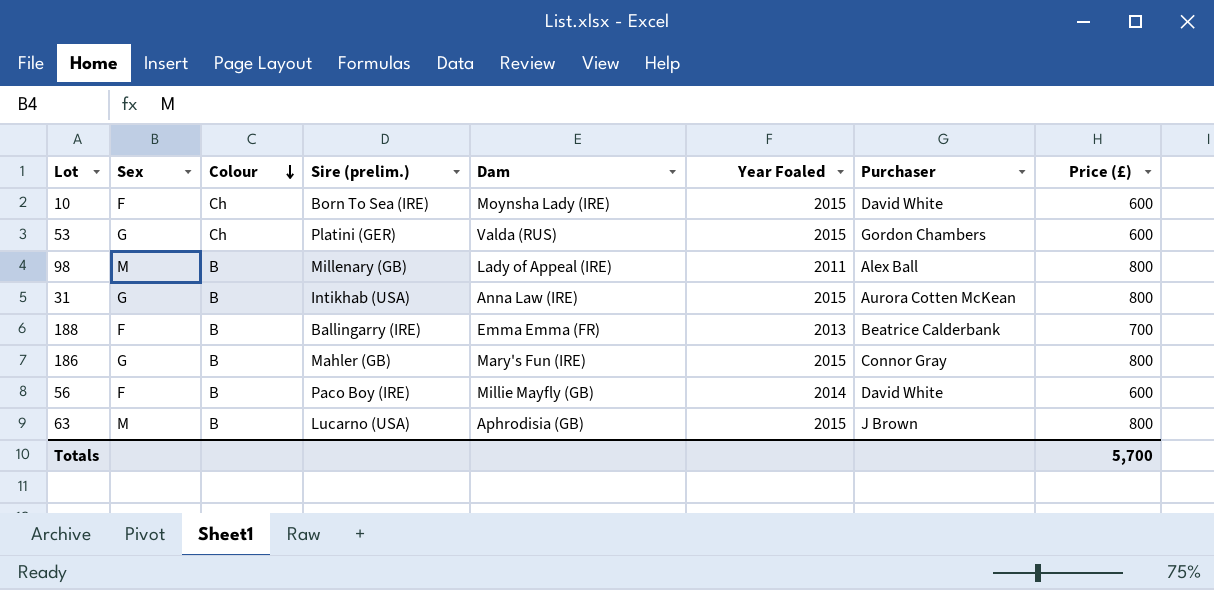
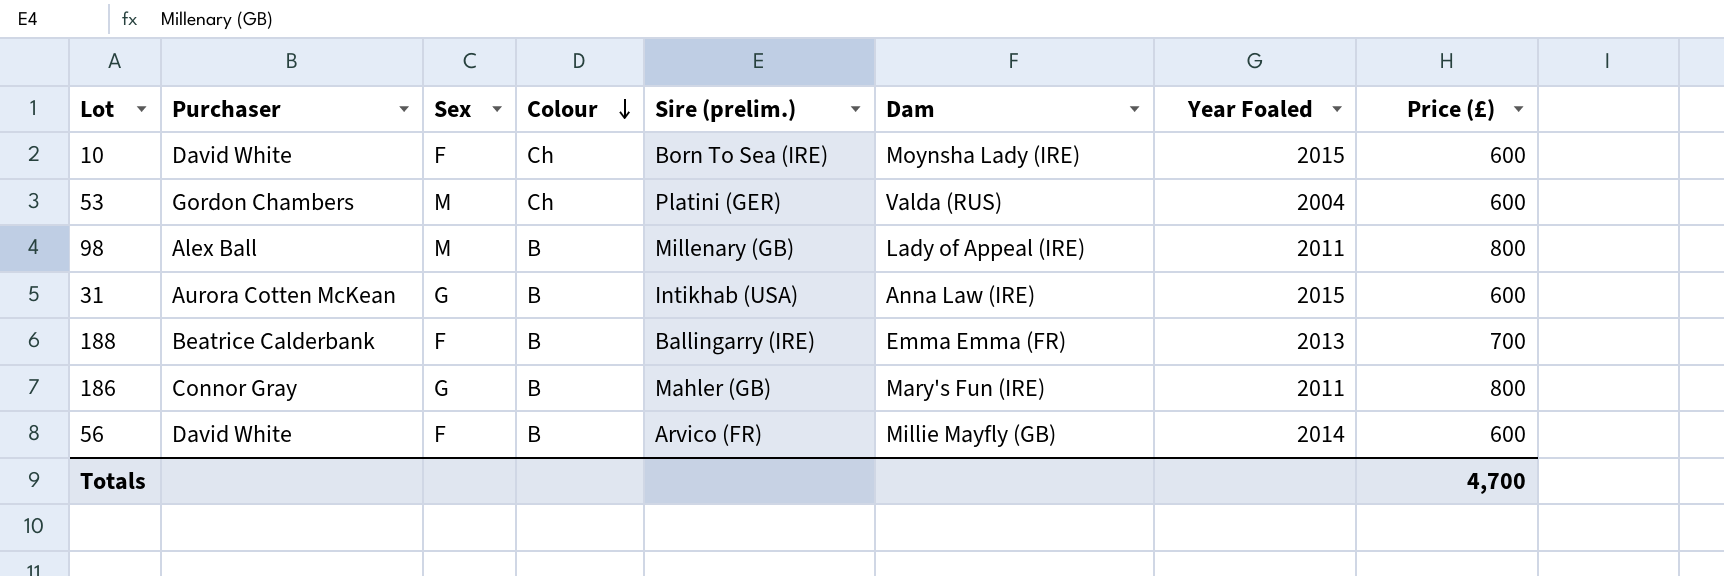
column Purchaser | position: 7 -> 2
row 63: M | B | Lucarno (USA) | Aphrodisia (GB) | 2015 | J Brown | 800 -> none
53 | Sex: G -> M
53 | Year Foaled: 2015 -> 2004
31 | Price (£): 800 -> 600
186 | Year Foaled: 2015 -> 2011
56 | Sire (prelim.): Paco Boy (IRE) -> Arvico (FR)
Totals | Price (£): 5,700 -> 4,700

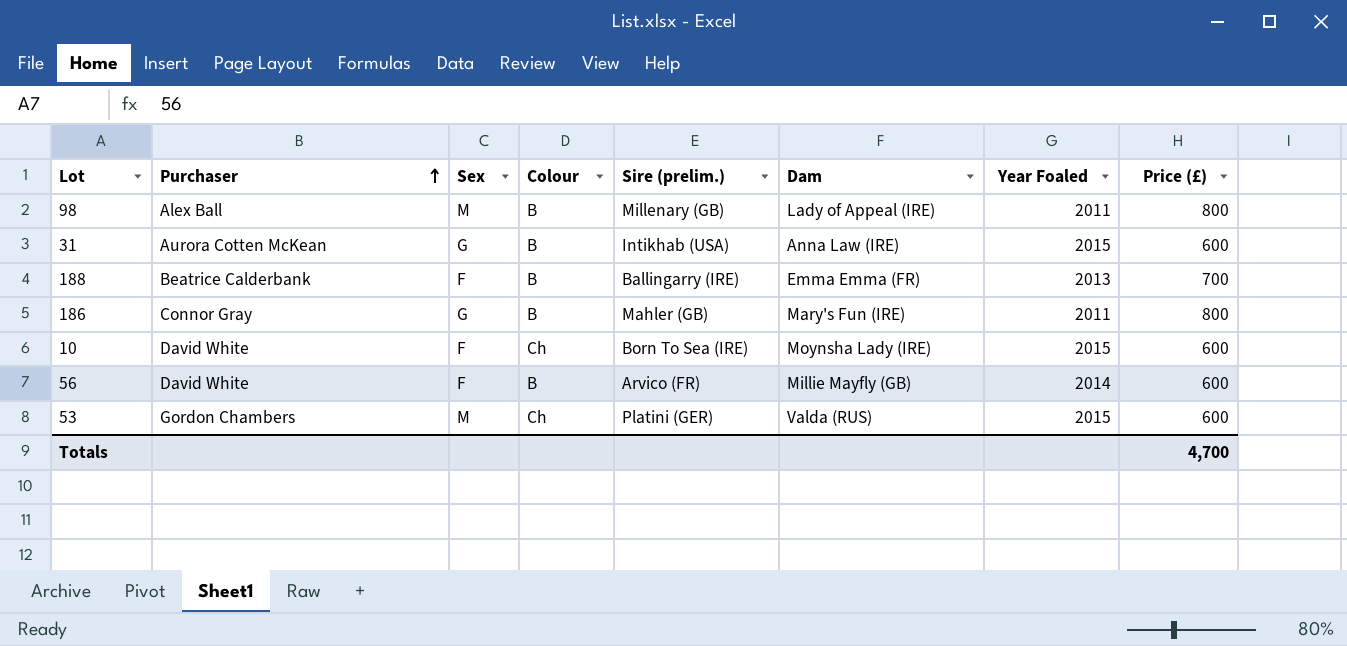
row order: Colour descending -> Purchaser ascending
53 | Year Foaled: 2004 -> 2015

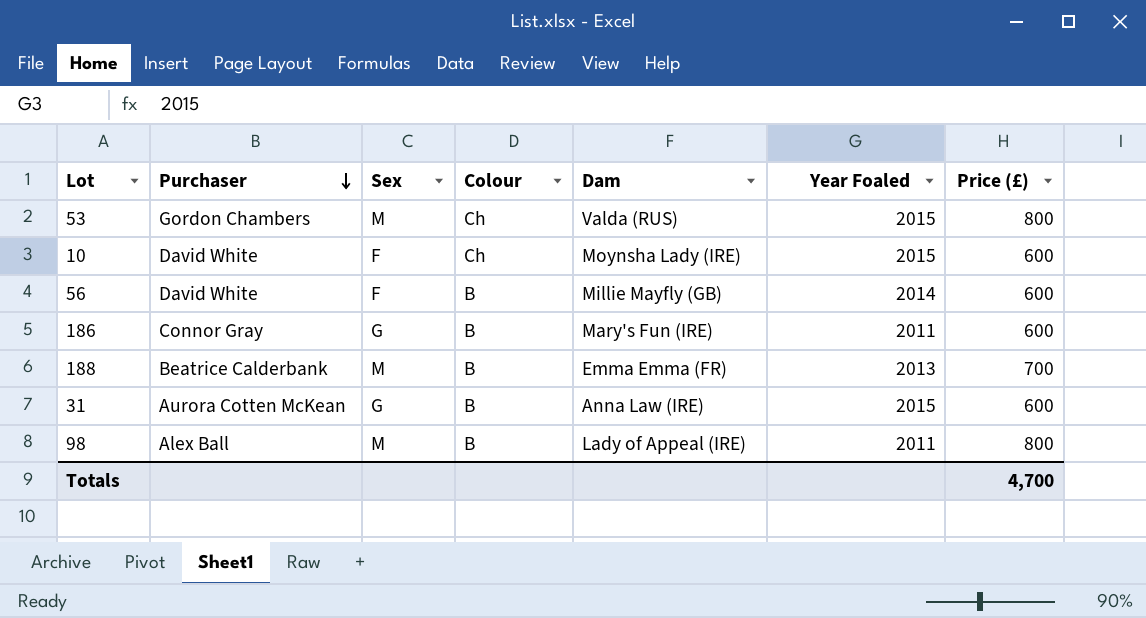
row order: Purchaser ascending -> Purchaser descending
column Sire (prelim.) | position: 5 -> none
53 | Price (£): 600 -> 800
186 | Price (£): 800 -> 600
188 | Sex: F -> M

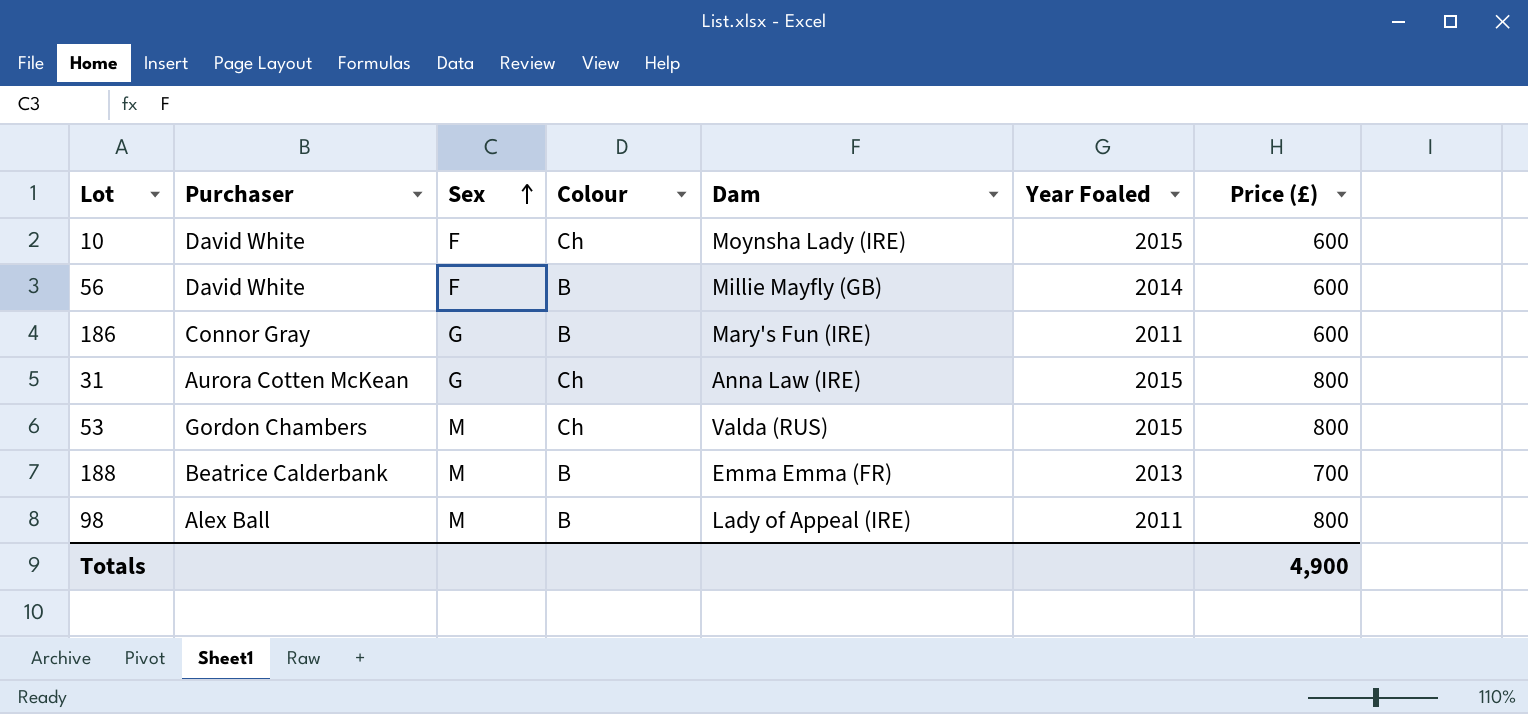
row order: Purchaser descending -> Sex ascending
31 | Colour: B -> Ch
31 | Price (£): 600 -> 800
Totals | Price (£): 4,700 -> 4,900

